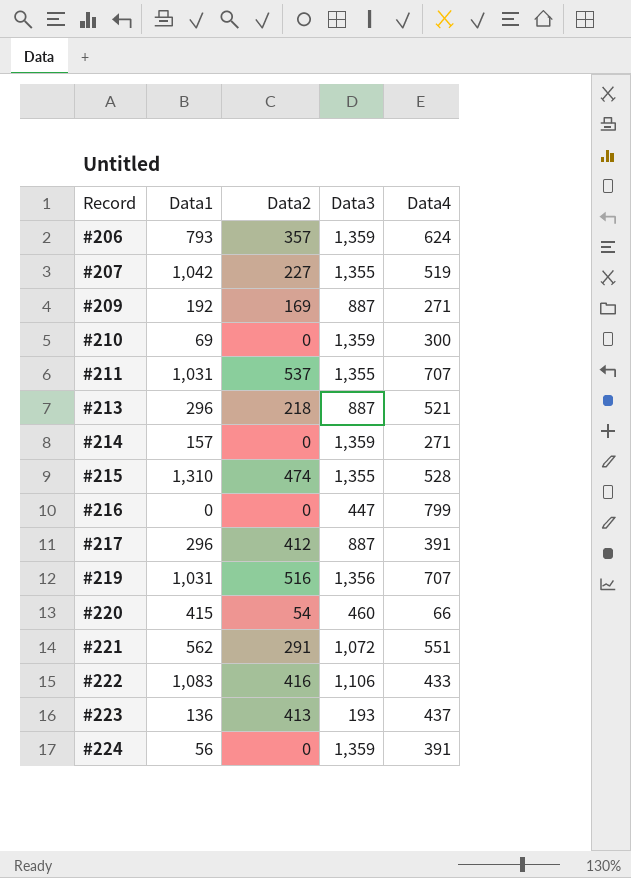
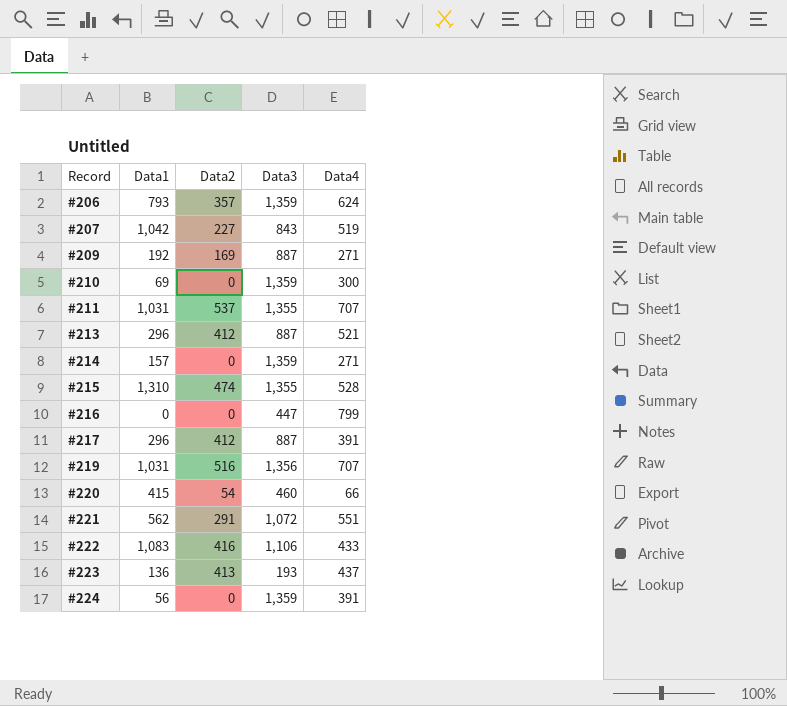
#207 | Data3: 1,355 -> 843
#213 | Data2: 218 -> 412

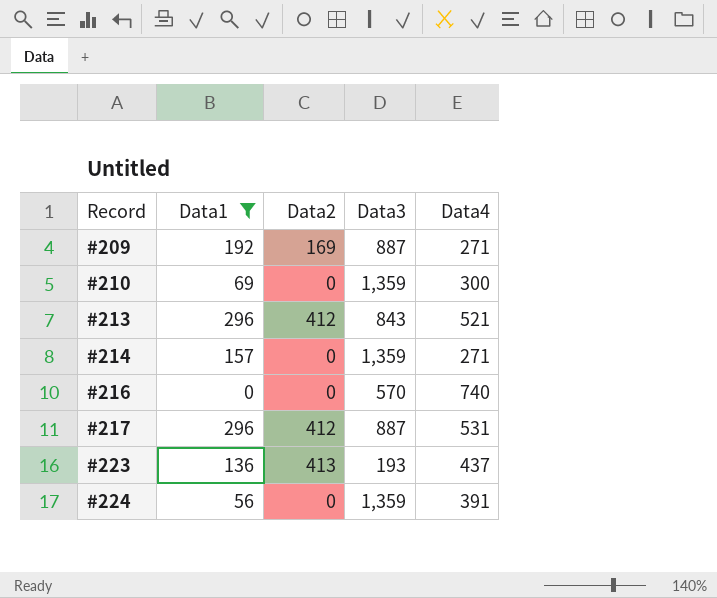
filter: none -> Data1 <= 296
#213 | Data3: 887 -> 843
#216 | Data3: 447 -> 570
#216 | Data4: 799 -> 740
#217 | Data4: 391 -> 531

